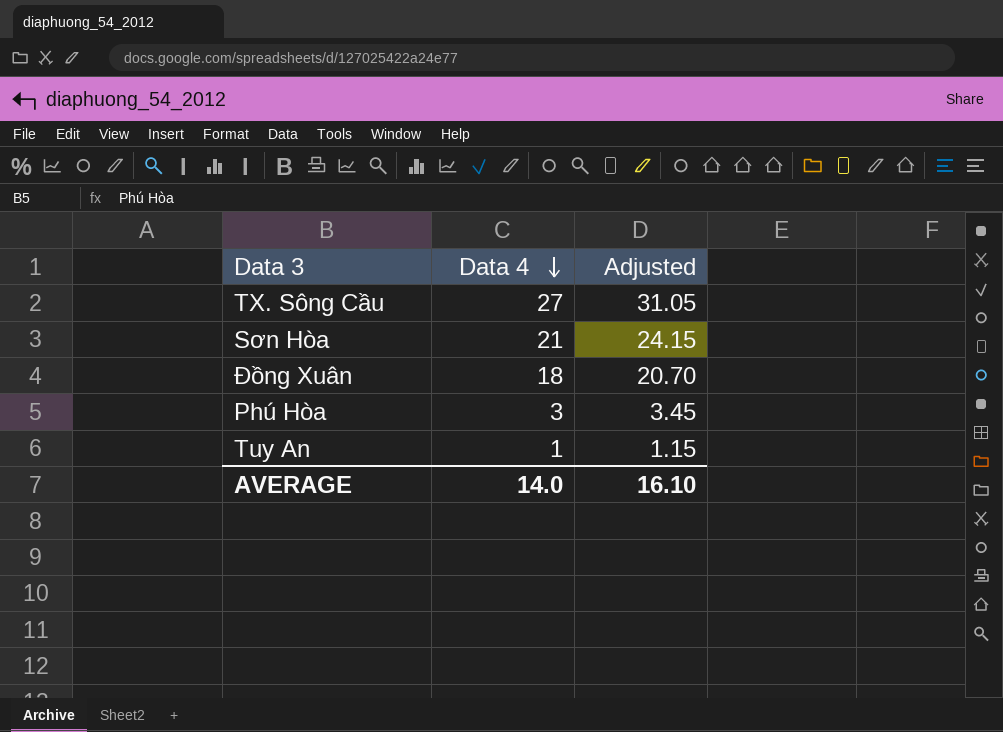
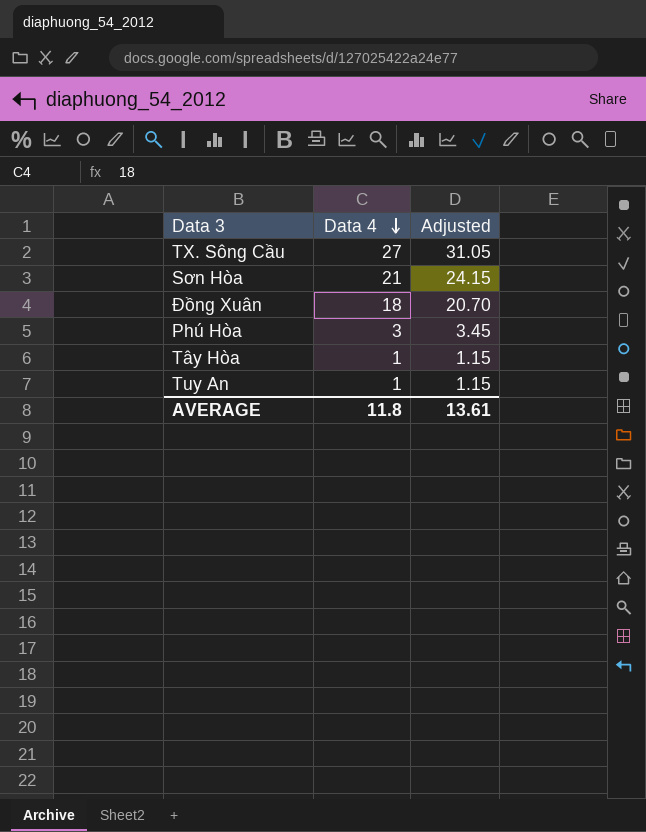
row Tây Hòa: none -> 1 | 1.15
AVERAGE | Data 4: 14.0 -> 11.8
AVERAGE | Adjusted: 16.10 -> 13.61

